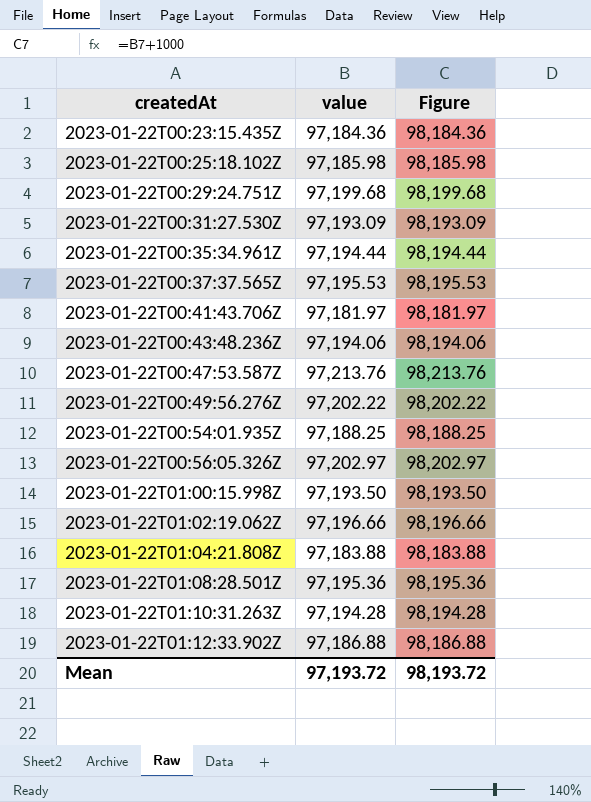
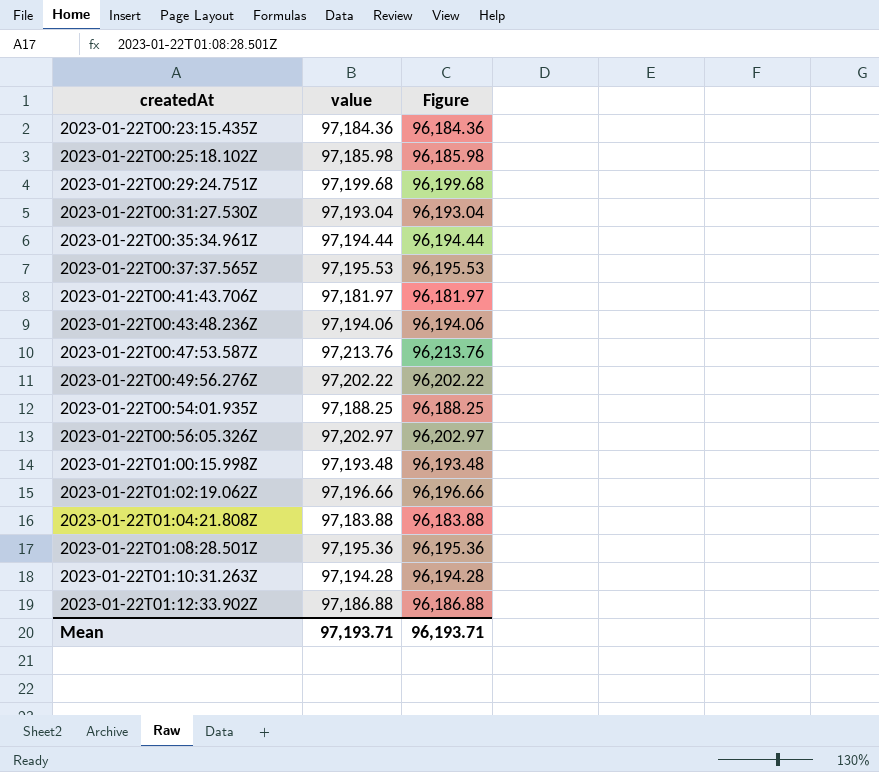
column Figure | formula: [value] + 1000 -> [value] - 1000
2023-01-22T00:31:27.530Z | value: 97,193.09 -> 97,193.04
2023-01-22T01:00:15.998Z | value: 97,193.50 -> 97,193.48
Mean | value: 97,193.72 -> 97,193.71
Mean | Figure: 98,193.72 -> 96,193.71

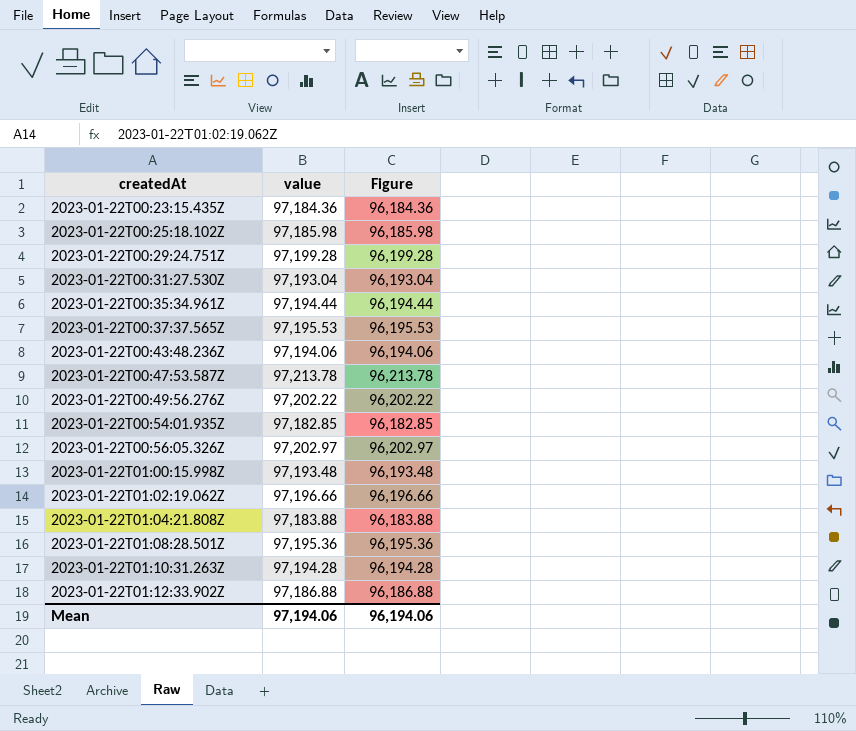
row 2023-01-22T00:41:43.706Z: 97,181.97 | 96,181.97 -> none
2023-01-22T00:29:24.751Z | value: 97,199.68 -> 97,199.28
2023-01-22T00:29:24.751Z | Figure: 96,199.68 -> 96,199.28
2023-01-22T00:47:53.587Z | value: 97,213.76 -> 97,213.78
2023-01-22T00:47:53.587Z | Figure: 96,213.76 -> 96,213.78
2023-01-22T00:54:01.935Z | value: 97,188.25 -> 97,182.85
2023-01-22T00:54:01.935Z | Figure: 96,188.25 -> 96,182.85
Mean | value: 97,193.71 -> 97,194.06
Mean | Figure: 96,193.71 -> 96,194.06

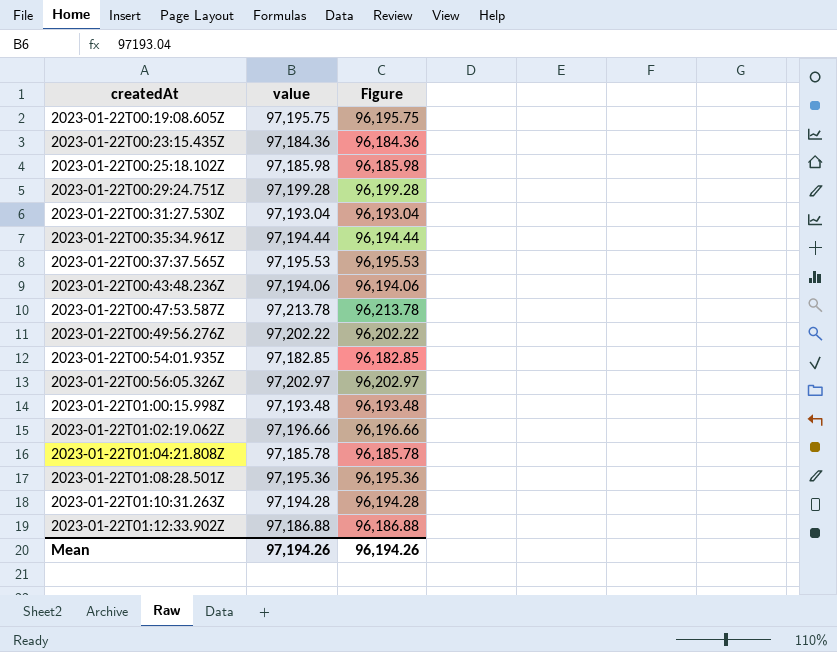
row 2023-01-22T00:19:08.605Z: none -> 97,195.75 | 96,195.75
2023-01-22T01:04:21.808Z | value: 97,183.88 -> 97,185.78
2023-01-22T01:04:21.808Z | Figure: 96,183.88 -> 96,185.78
Mean | value: 97,194.06 -> 97,194.26
Mean | Figure: 96,194.06 -> 96,194.26

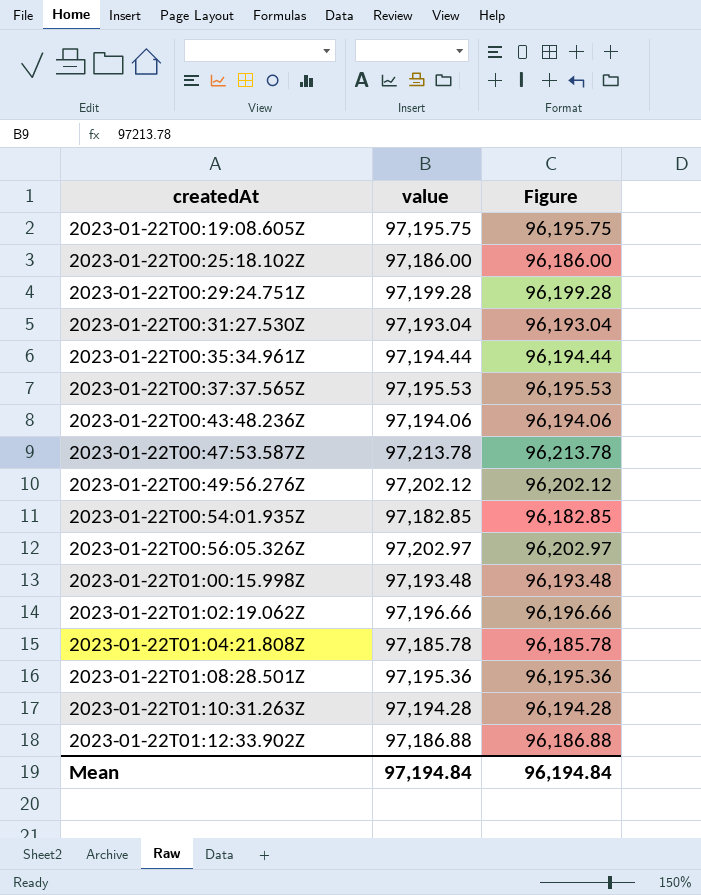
row 2023-01-22T00:23:15.435Z: 97,184.36 | 96,184.36 -> none
2023-01-22T00:25:18.102Z | value: 97,185.98 -> 97,186.00
2023-01-22T00:25:18.102Z | Figure: 96,185.98 -> 96,186.00
2023-01-22T00:49:56.276Z | value: 97,202.22 -> 97,202.12
2023-01-22T00:49:56.276Z | Figure: 96,202.22 -> 96,202.12
Mean | value: 97,194.26 -> 97,194.84
Mean | Figure: 96,194.26 -> 96,194.84

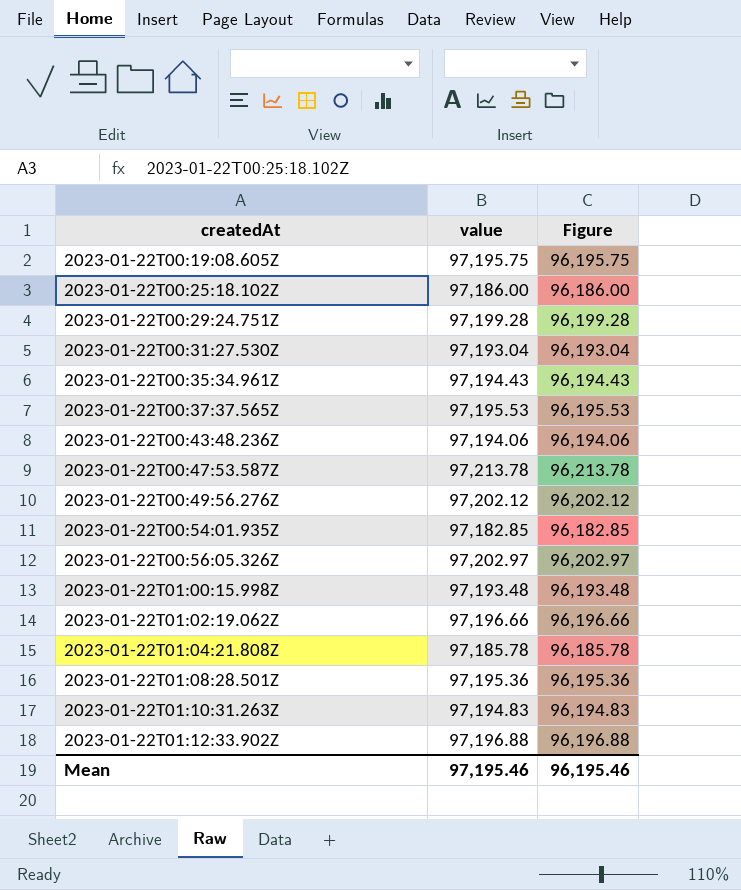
2023-01-22T00:35:34.961Z | value: 97,194.44 -> 97,194.43
2023-01-22T00:35:34.961Z | Figure: 96,194.44 -> 96,194.43
2023-01-22T01:10:31.263Z | value: 97,194.28 -> 97,194.83
2023-01-22T01:10:31.263Z | Figure: 96,194.28 -> 96,194.83
2023-01-22T01:12:33.902Z | value: 97,186.88 -> 97,196.88
2023-01-22T01:12:33.902Z | Figure: 96,186.88 -> 96,196.88
Mean | value: 97,194.84 -> 97,195.46
Mean | Figure: 96,194.84 -> 96,195.46

